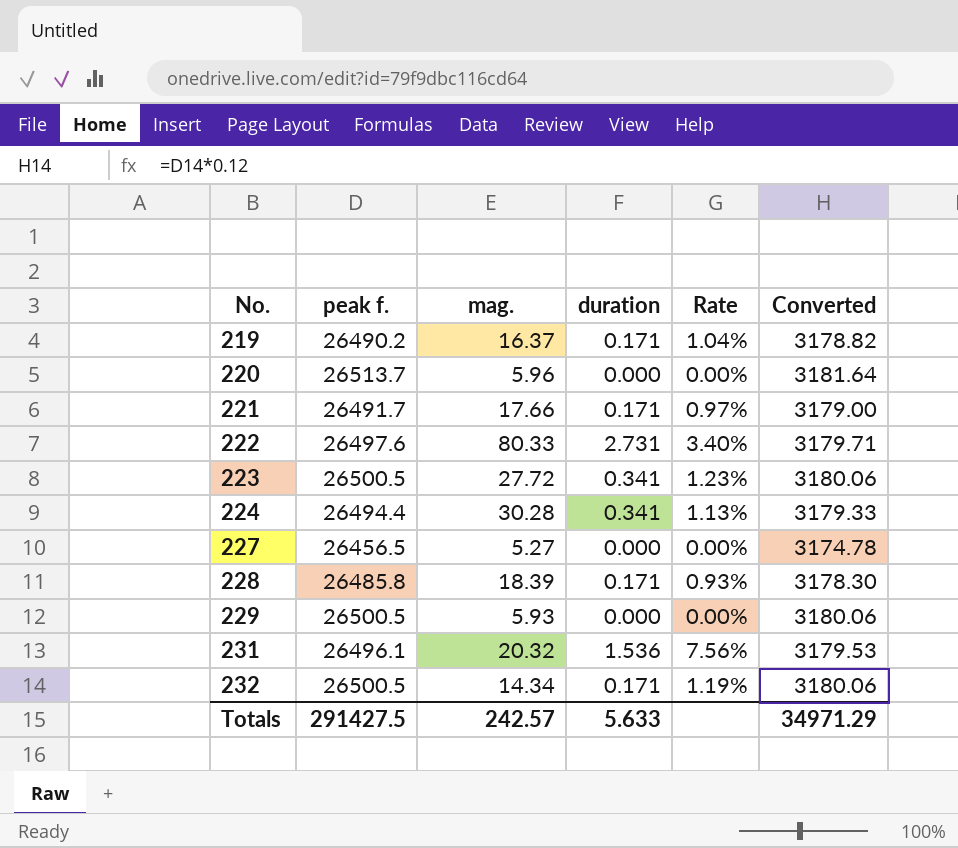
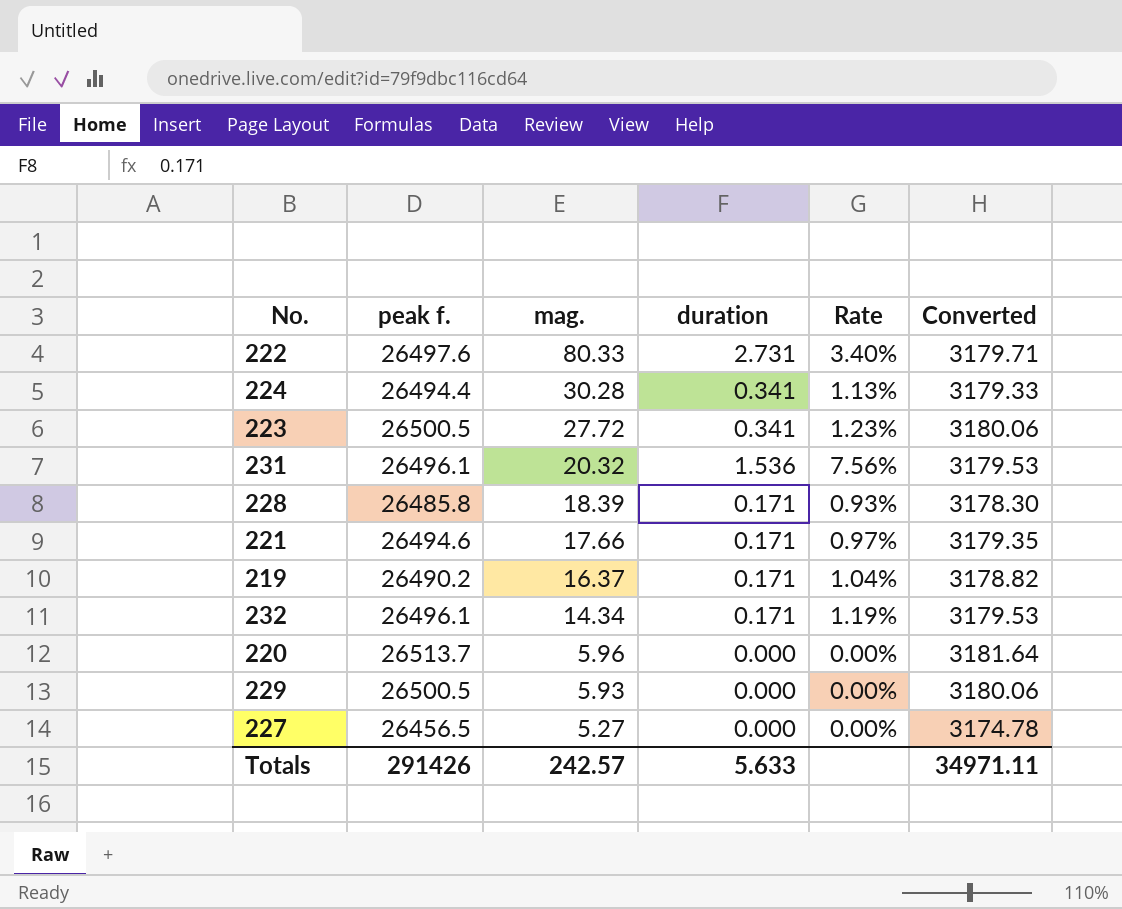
row order: No. ascending -> mag. descending
221 | peak f.: 26491.7 -> 26494.6
221 | Converted: 3179.00 -> 3179.35
232 | peak f.: 26500.5 -> 26496.1
232 | Converted: 3180.06 -> 3179.53
Totals | peak f.: 291427.5 -> 291426
Totals | Converted: 34971.29 -> 34971.11

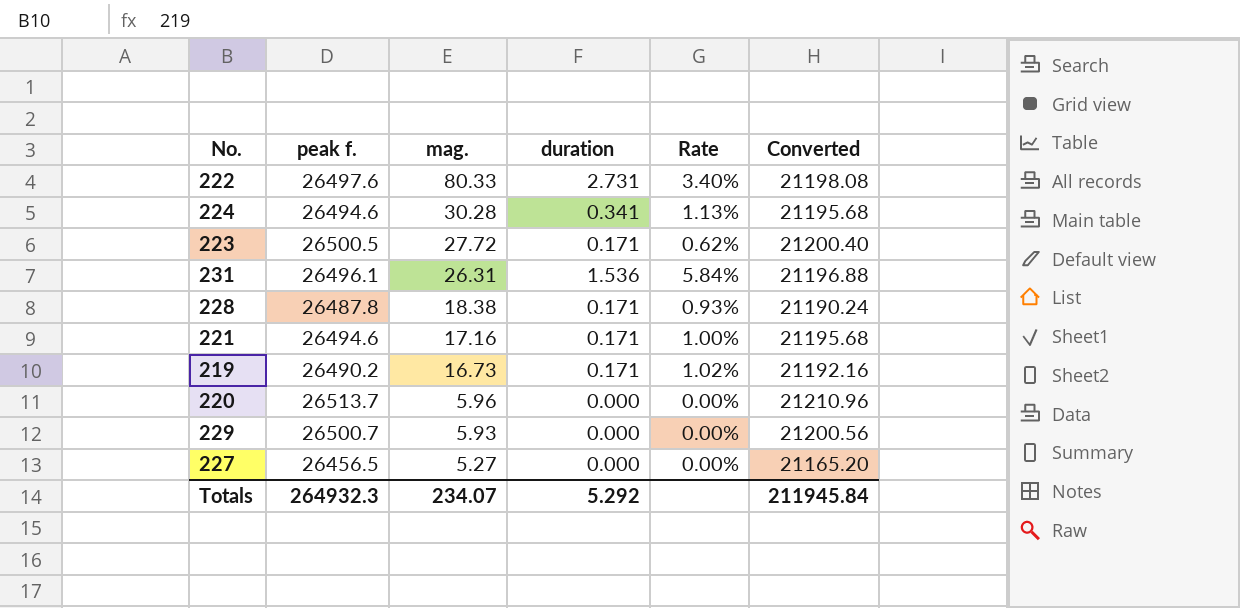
column Converted | formula: [peak f.] * 0.12 -> [peak f.] * 0.8
row 232: 26496.1 | 14.34 | 0.171 | 1.19% | 3179.53 -> none
224 | peak f.: 26494.4 -> 26494.6
223 | duration: 0.341 -> 0.171
223 | Rate: 1.23% -> 0.62%
231 | mag.: 20.32 -> 26.31
231 | Rate: 7.56% -> 5.84%
228 | peak f.: 26485.8 -> 26487.8
228 | mag.: 18.39 -> 18.38
221 | mag.: 17.66 -> 17.16
221 | Rate: 0.97% -> 1.00%
219 | mag.: 16.37 -> 16.73
219 | Rate: 1.04% -> 1.02%
229 | peak f.: 26500.5 -> 26500.7
Totals | peak f.: 291426 -> 264932.3
Totals | mag.: 242.57 -> 234.07
Totals | duration: 5.633 -> 5.292
Totals | Converted: 34971.11 -> 211945.84

